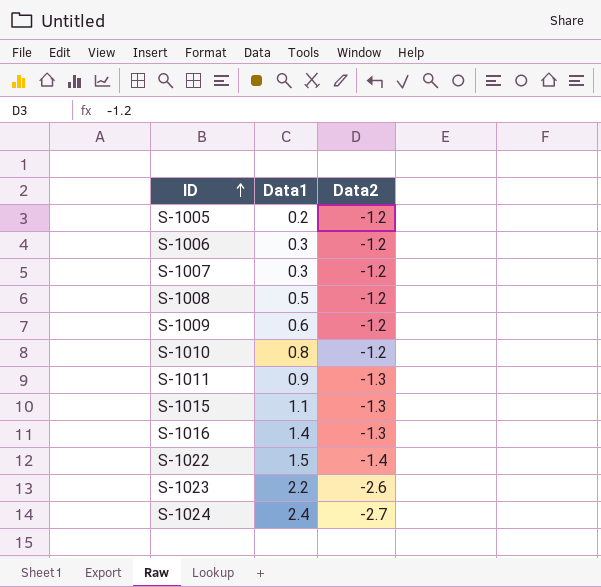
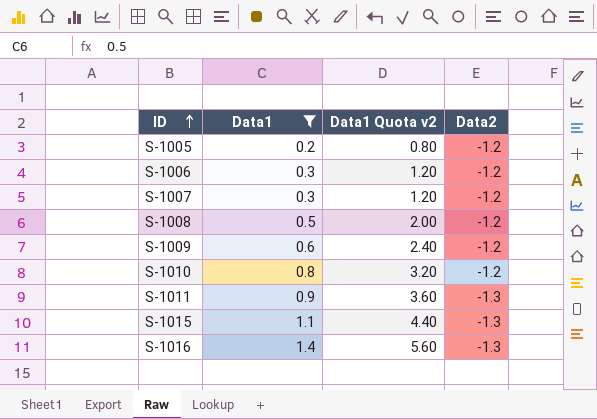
filter: none -> Data1 <= 1.4
column Data1 Quota v2 | formula: none -> [Data1] * 4

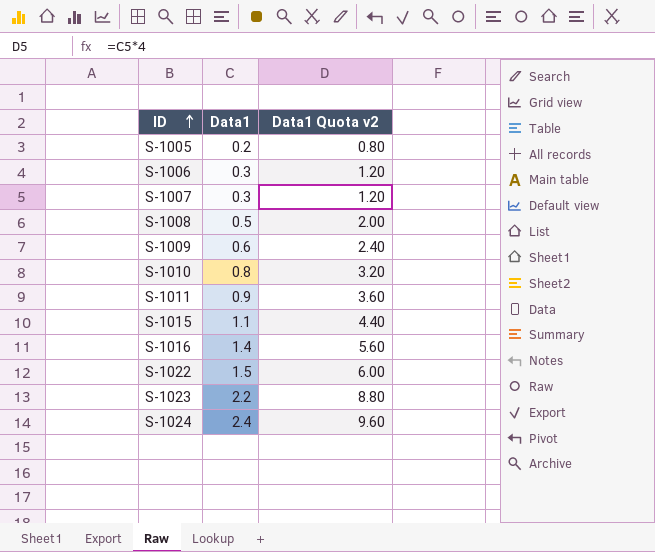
filter: Data1 <= 1.4 -> none
column Data2 | position: 4 -> none

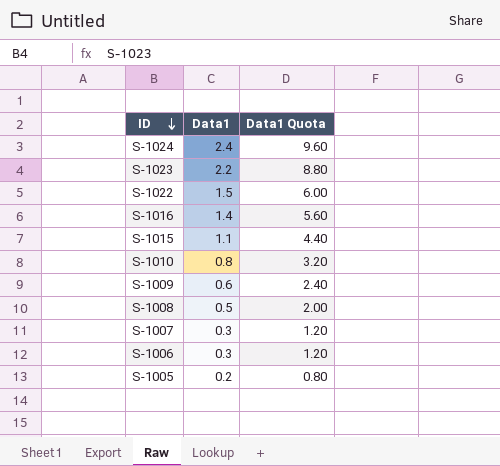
row order: ID ascending -> ID descending
column name: Data1 Quota v2 -> Data1 Quota
row S-1011: 0.9 | 3.60 -> none

